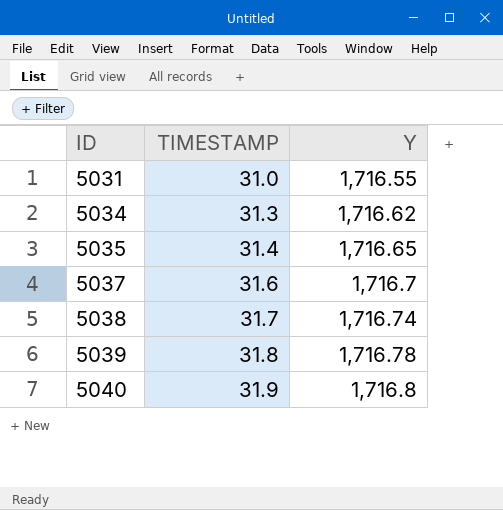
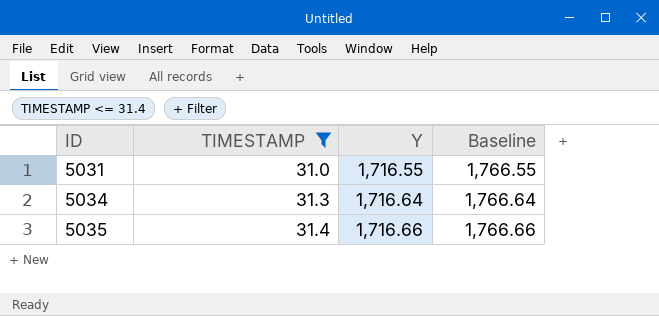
filter: none -> TIMESTAMP <= 31.4
column Baseline | formula: none -> [Y] + 50
5034 | Y: 1,716.62 -> 1,716.64
5035 | Y: 1,716.65 -> 1,716.66

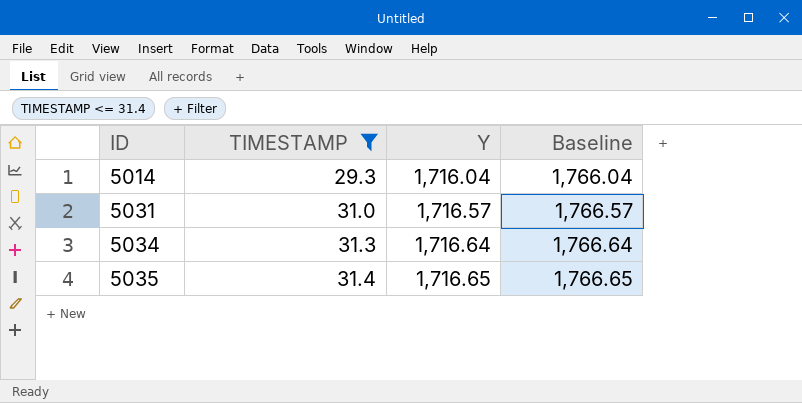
row 5014: none -> 29.3 | 1,716.04 | 1,766.04
5031 | Y: 1,716.55 -> 1,716.57
5031 | Baseline: 1,766.55 -> 1,766.57
5035 | Y: 1,716.66 -> 1,716.65
5035 | Baseline: 1,766.66 -> 1,766.65

